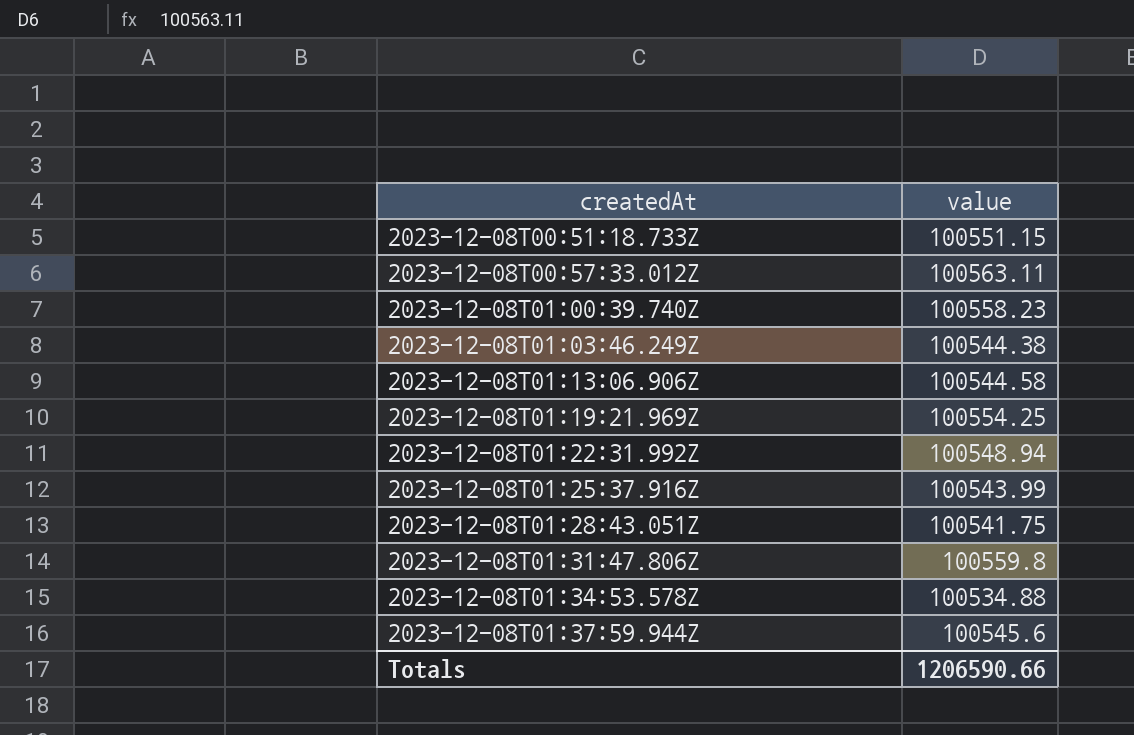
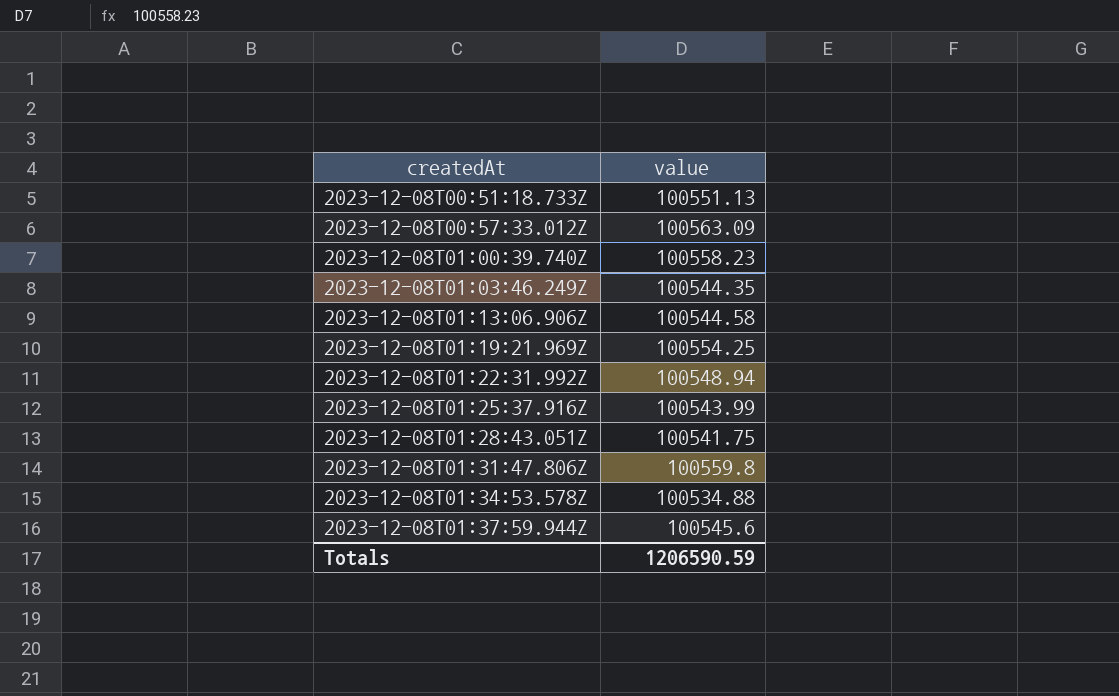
2023-12-08T00:51:18.733Z | value: 100551.15 -> 100551.13
2023-12-08T00:57:33.012Z | value: 100563.11 -> 100563.09
2023-12-08T01:03:46.249Z | value: 100544.38 -> 100544.35
Totals | value: 1206590.66 -> 1206590.59

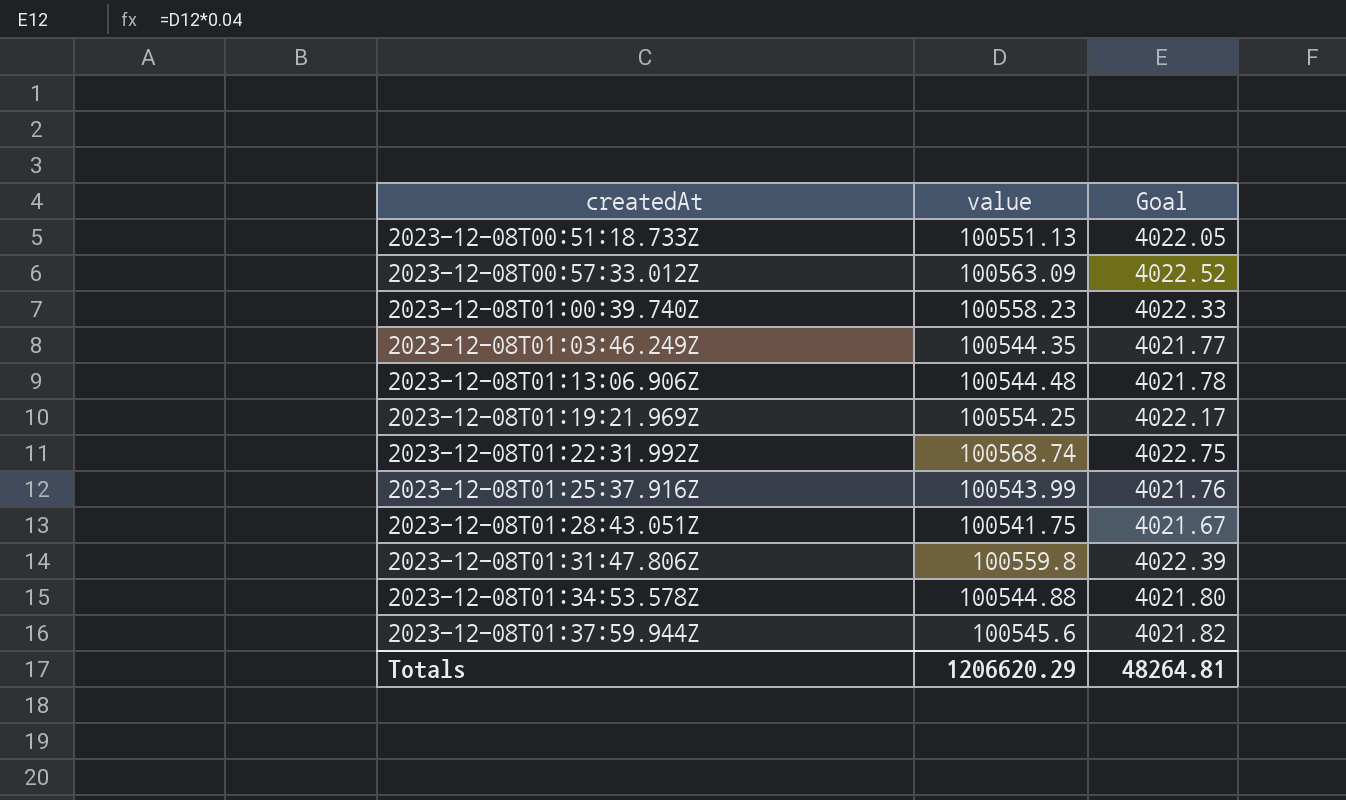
column Goal | formula: none -> [value] * 0.04
2023-12-08T01:13:06.906Z | value: 100544.58 -> 100544.48
2023-12-08T01:22:31.992Z | value: 100548.94 -> 100568.74
2023-12-08T01:34:53.578Z | value: 100534.88 -> 100544.88
Totals | value: 1206590.59 -> 1206620.29

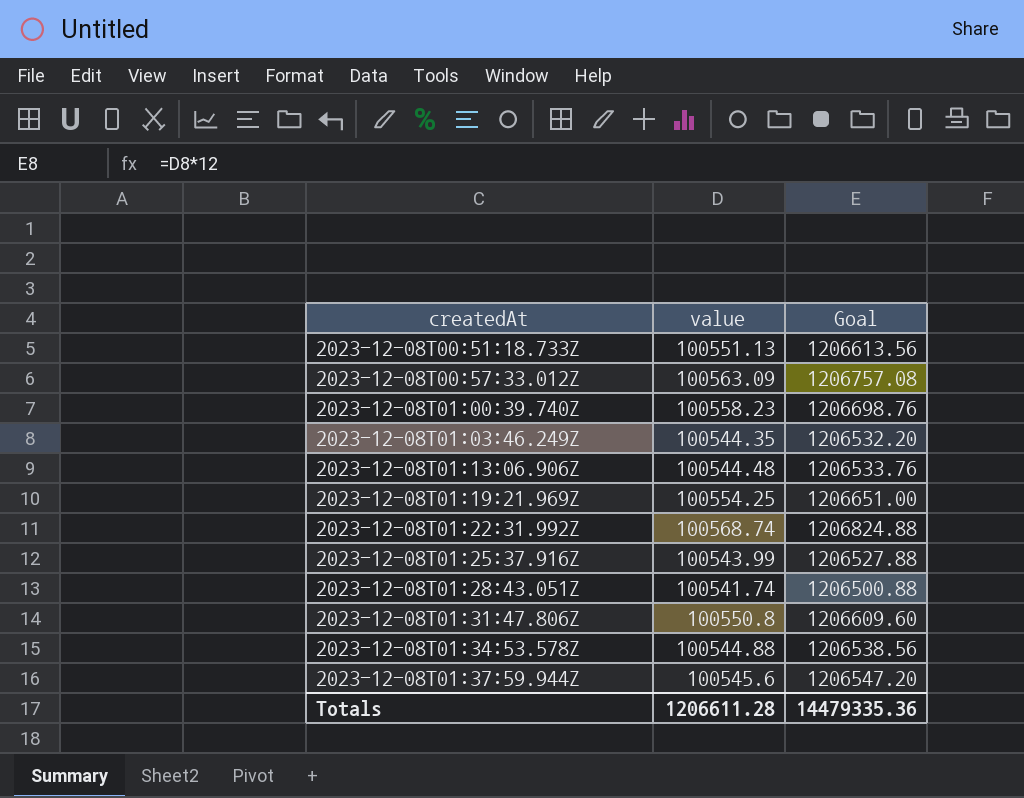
column Goal | formula: [value] * 0.04 -> [value] * 12
2023-12-08T01:28:43.051Z | value: 100541.75 -> 100541.74
2023-12-08T01:31:47.806Z | value: 100559.8 -> 100550.8
Totals | value: 1206620.29 -> 1206611.28
Totals | Goal: 48264.81 -> 14479335.36

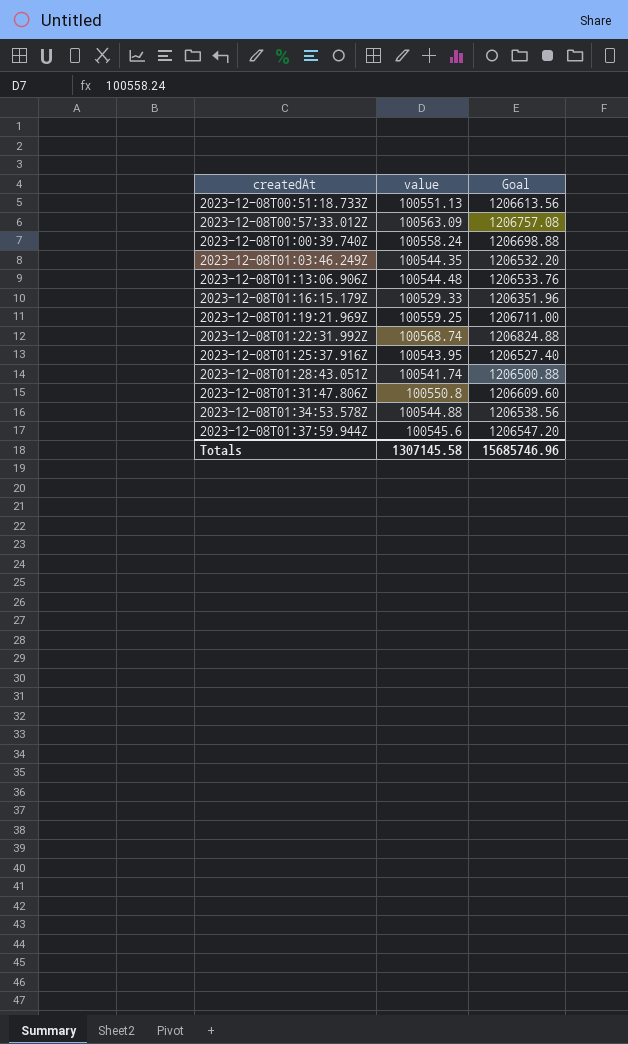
2023-12-08T01:00:39.740Z | value: 100558.23 -> 100558.24
2023-12-08T01:00:39.740Z | Goal: 1206698.76 -> 1206698.88
row 2023-12-08T01:16:15.179Z: none -> 100529.33 | 1206351.96
2023-12-08T01:19:21.969Z | value: 100554.25 -> 100559.25
2023-12-08T01:19:21.969Z | Goal: 1206651.00 -> 1206711.00
2023-12-08T01:25:37.916Z | value: 100543.99 -> 100543.95
2023-12-08T01:25:37.916Z | Goal: 1206527.88 -> 1206527.40
Totals | value: 1206611.28 -> 1307145.58
Totals | Goal: 14479335.36 -> 15685746.96

